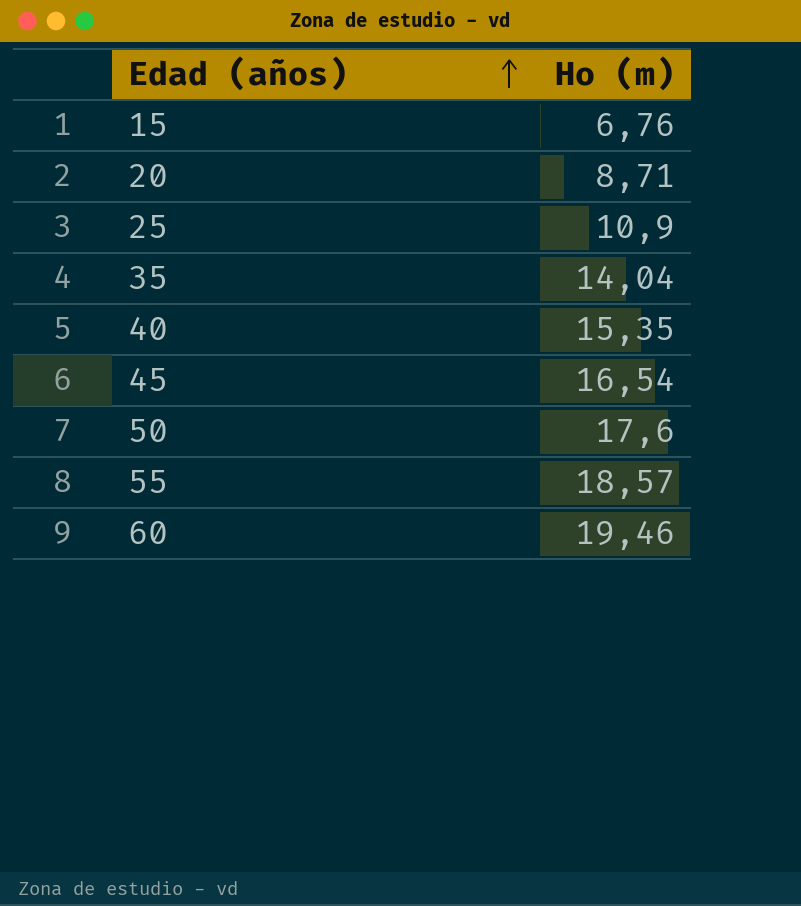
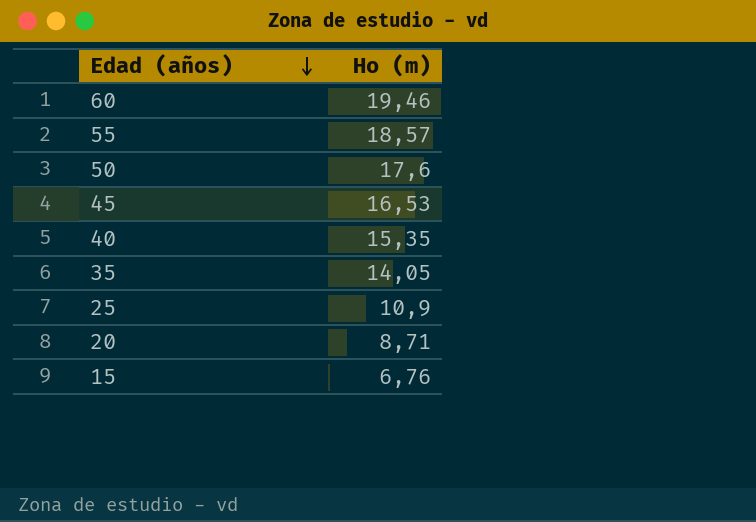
row order: Edad (años) ascending -> Edad (años) descending
45 | Ho (m): 16,54 -> 16,53
35 | Ho (m): 14,04 -> 14,05

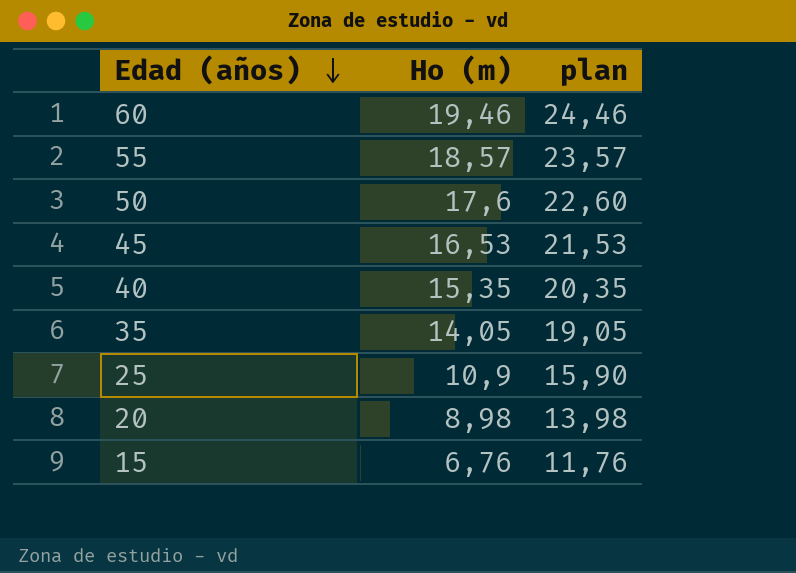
column plan | formula: none -> [Ho (m)] + 5
20 | Ho (m): 8,71 -> 8,98

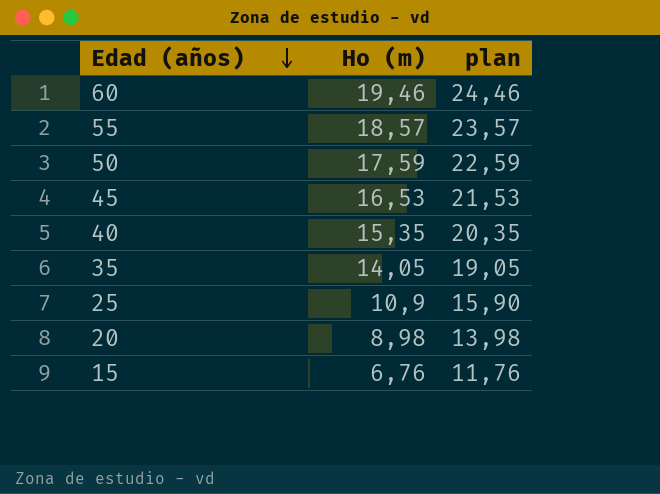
50 | Ho (m): 17,6 -> 17,59
50 | plan: 22,60 -> 22,59

